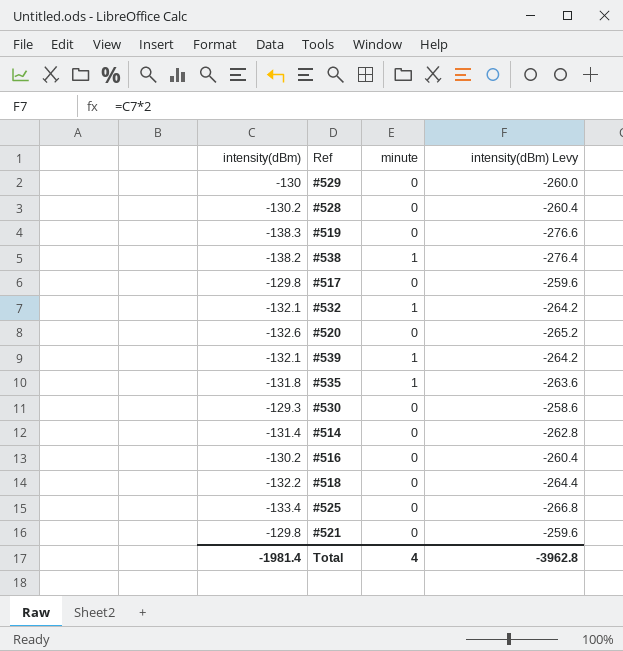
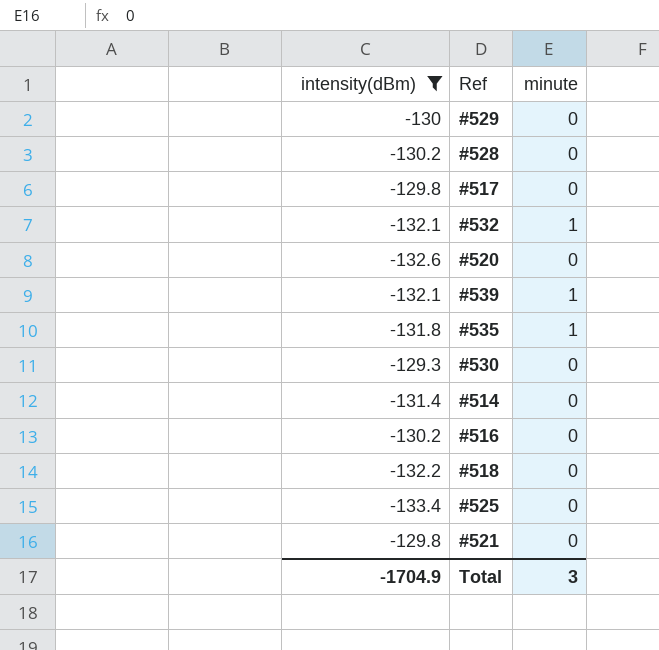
filter: none -> intensity(dBm) >= -133.4
column intensity(dBm) Levy | formula: [intensity(dBm)] * 2 -> none
Total | intensity(dBm): -1981.4 -> -1704.9
Total | minute: 4 -> 3

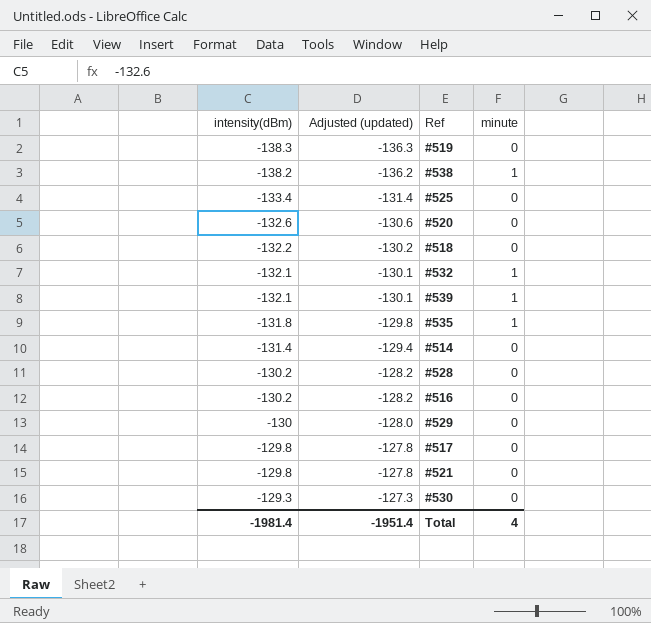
filter: intensity(dBm) >= -133.4 -> none
row order: none -> intensity(dBm) ascending
column Adjusted (updated) | formula: none -> [intensity(dBm)] + 2
Total | intensity(dBm): -1704.9 -> -1981.4
Total | minute: 3 -> 4

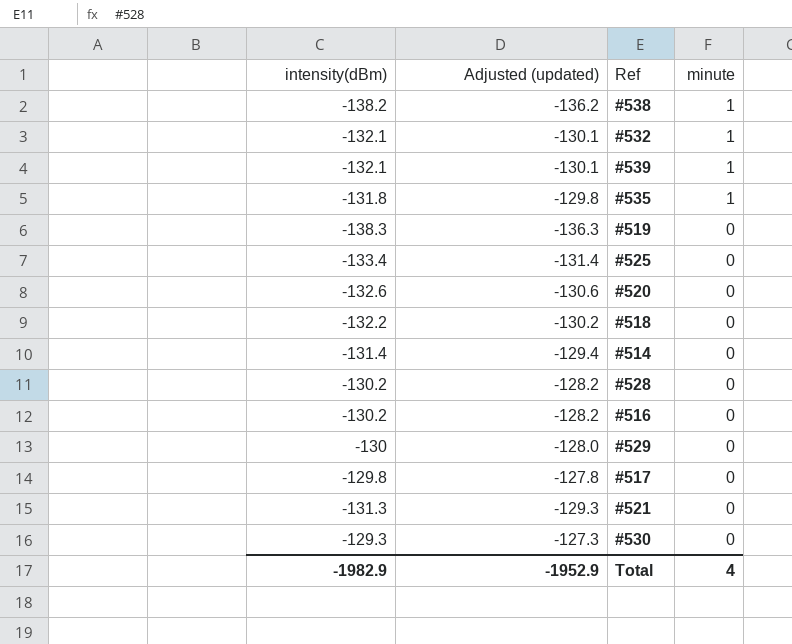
row order: intensity(dBm) ascending -> minute descending
#521 | intensity(dBm): -129.8 -> -131.3
#521 | Adjusted (updated): -127.8 -> -129.3
Total | intensity(dBm): -1981.4 -> -1982.9
Total | Adjusted (updated): -1951.4 -> -1952.9

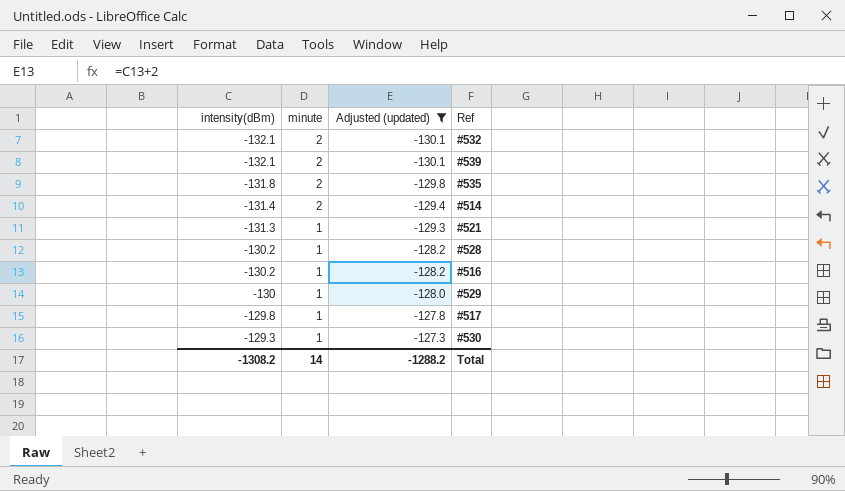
filter: none -> Adjusted (updated) >= -130.1
row order: minute descending -> intensity(dBm) ascending
column minute | position: 4 -> 2
#532 | minute: 1 -> 2
#539 | minute: 1 -> 2
#535 | minute: 1 -> 2
#514 | minute: 0 -> 2
#521 | minute: 0 -> 1
#528 | minute: 0 -> 1
#516 | minute: 0 -> 1
#529 | minute: 0 -> 1
#517 | minute: 0 -> 1
#530 | minute: 0 -> 1
Total | intensity(dBm): -1982.9 -> -1308.2
Total | minute: 4 -> 14
Total | Adjusted (updated): -1952.9 -> -1288.2

